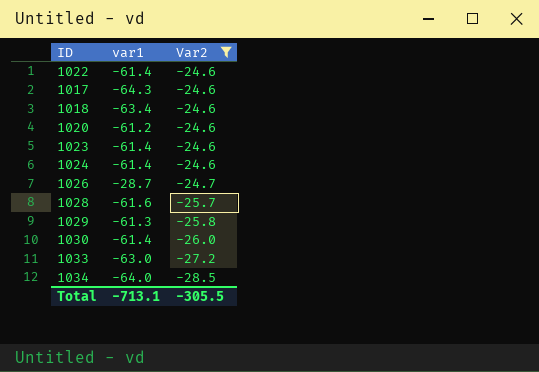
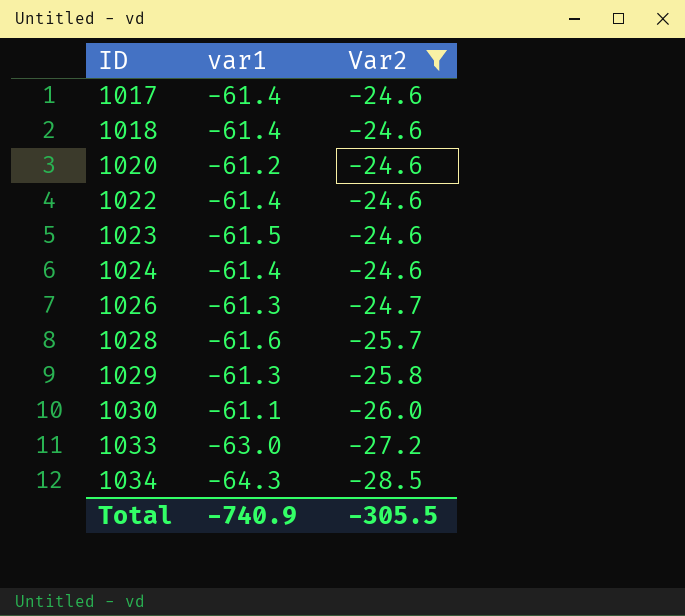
row order: Var2 descending -> ID ascending
1017 | var1: -64.3 -> -61.4
1018 | var1: -63.4 -> -61.4
1023 | var1: -61.4 -> -61.5
1026 | var1: -28.7 -> -61.3
1030 | var1: -61.4 -> -61.1
1034 | var1: -64.0 -> -64.3
Total | var1: -713.1 -> -740.9

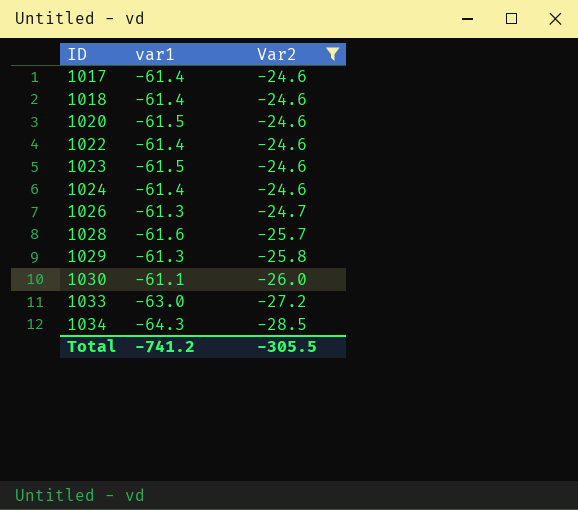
1020 | var1: -61.2 -> -61.5
Total | var1: -740.9 -> -741.2

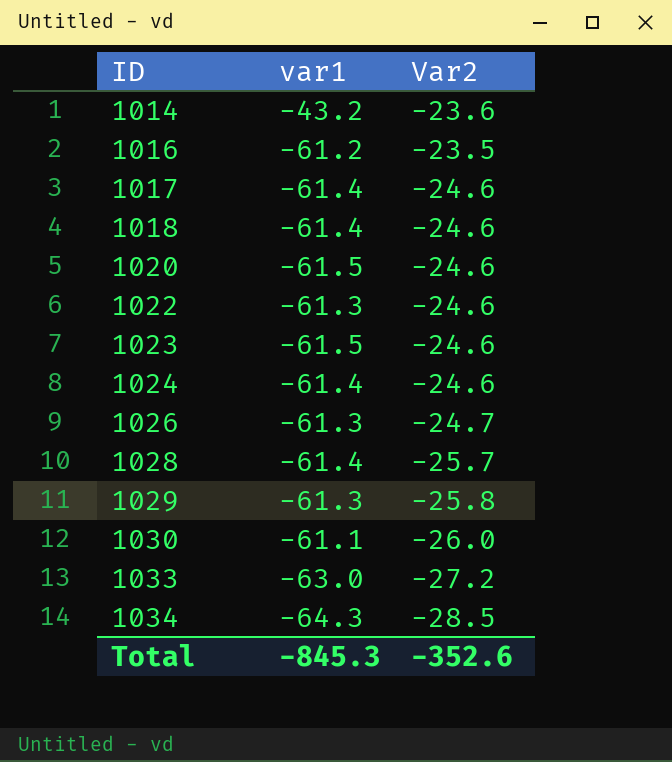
filter: Var2 <= -24.6 -> none
1022 | var1: -61.4 -> -61.3
1028 | var1: -61.6 -> -61.4
Total | var1: -741.2 -> -845.3
Total | Var2: -305.5 -> -352.6

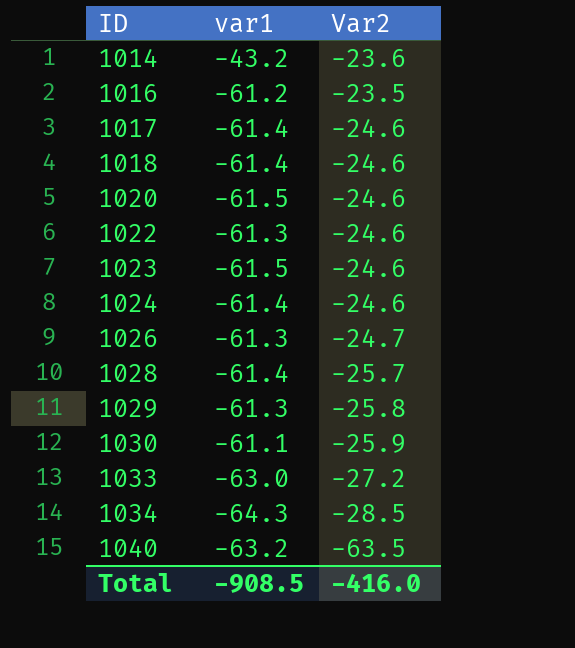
1030 | Var2: -26.0 -> -25.9
row 1040: none -> -63.2 | -63.5
Total | var1: -845.3 -> -908.5
Total | Var2: -352.6 -> -416.0

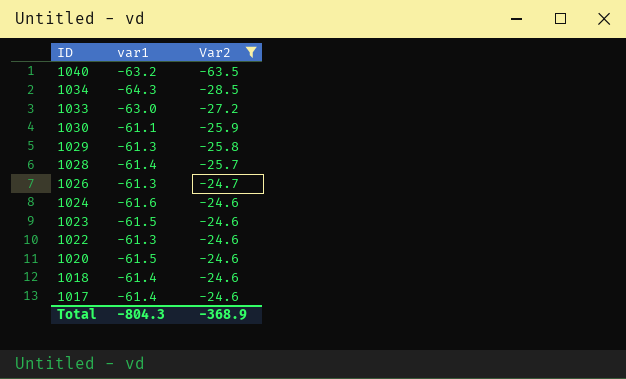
filter: none -> Var2 <= -24.6
row order: ID ascending -> ID descending
1024 | var1: -61.4 -> -61.6
Total | var1: -908.5 -> -804.3
Total | Var2: -416.0 -> -368.9

